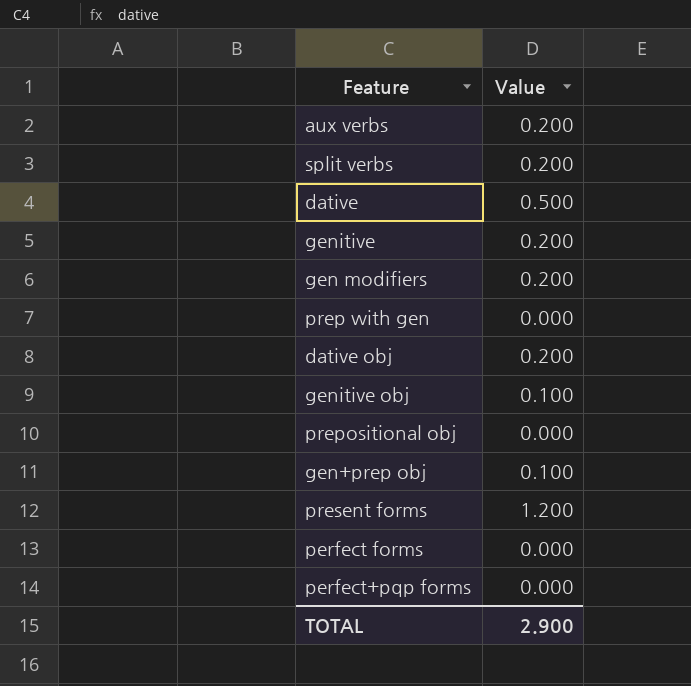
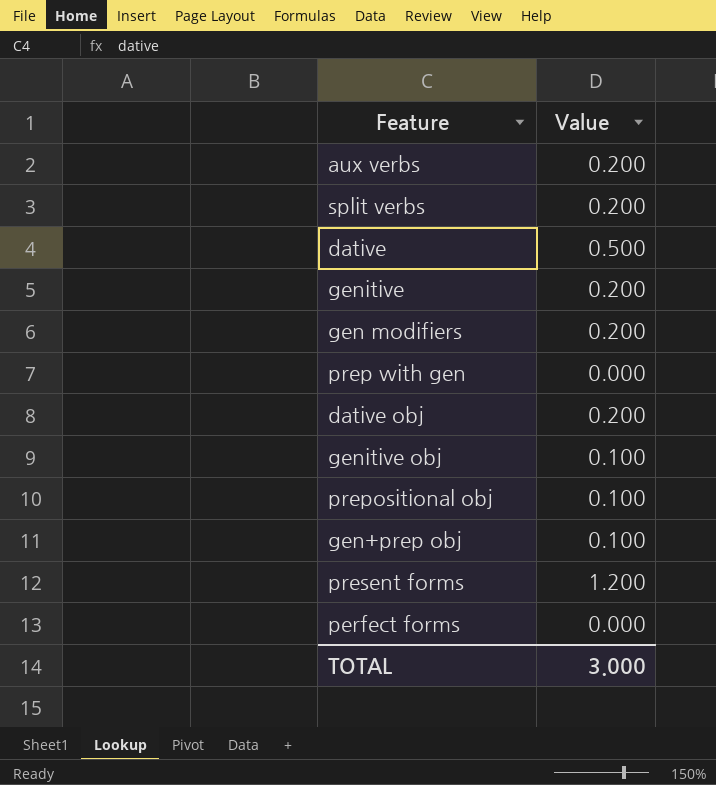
row perfect+pqp forms: 0.000 -> none
prepositional obj | Value: 0.000 -> 0.100
TOTAL | Value: 2.900 -> 3.000

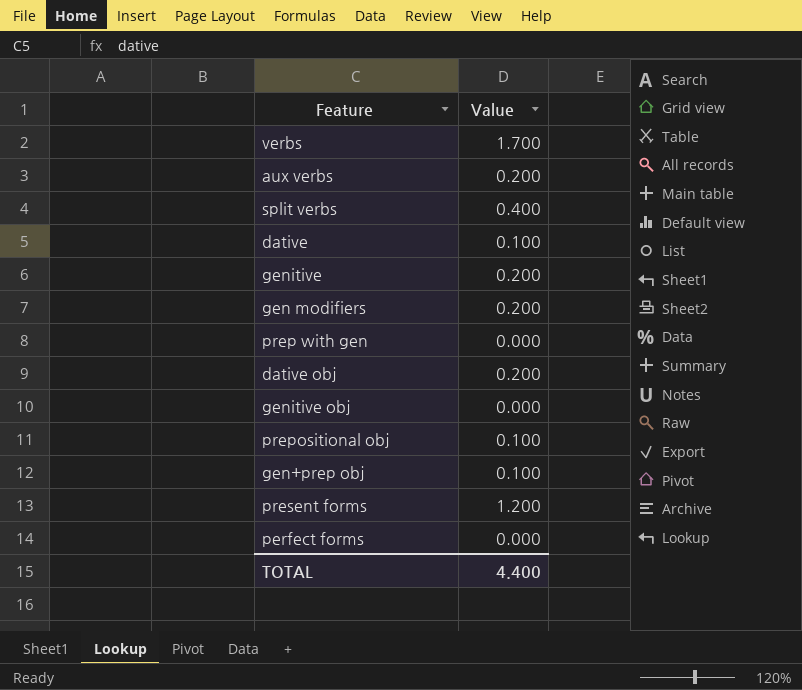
row verbs: none -> 1.700
split verbs | Value: 0.200 -> 0.400
dative | Value: 0.500 -> 0.100
genitive obj | Value: 0.100 -> 0.000
TOTAL | Value: 3.000 -> 4.400

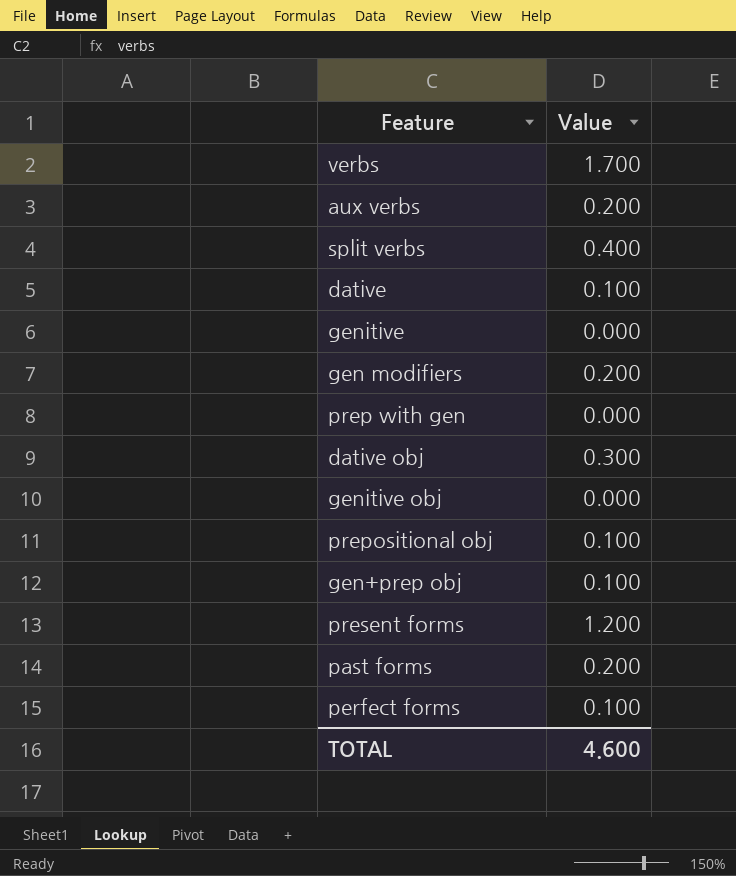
genitive | Value: 0.200 -> 0.000
dative obj | Value: 0.200 -> 0.300
row past forms: none -> 0.200
perfect forms | Value: 0.000 -> 0.100
TOTAL | Value: 4.400 -> 4.600

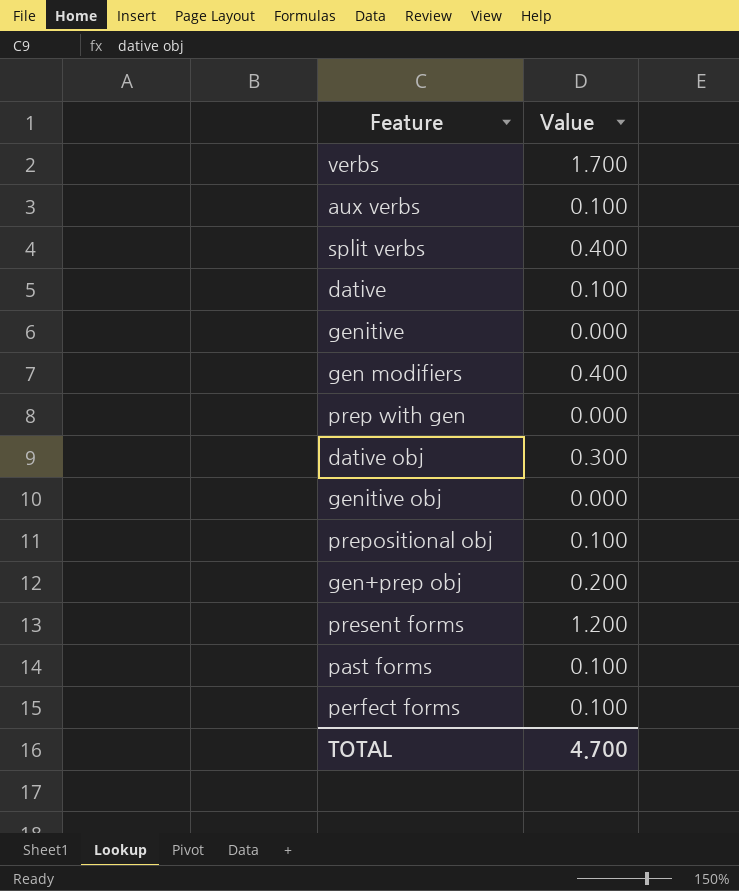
aux verbs | Value: 0.200 -> 0.100
gen modifiers | Value: 0.200 -> 0.400
gen+prep obj | Value: 0.100 -> 0.200
past forms | Value: 0.200 -> 0.100
TOTAL | Value: 4.600 -> 4.700

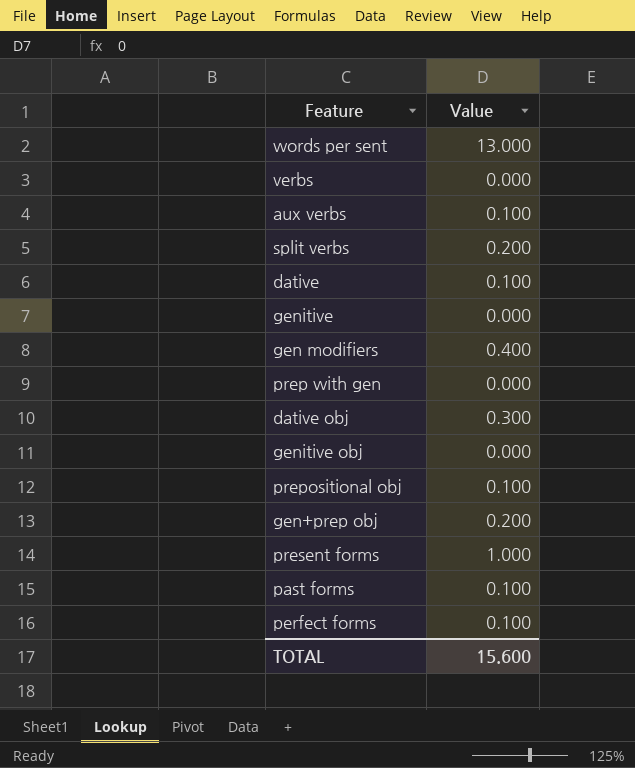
row words per sent: none -> 13.000
verbs | Value: 1.700 -> 0.000
split verbs | Value: 0.400 -> 0.200
present forms | Value: 1.200 -> 1.000
TOTAL | Value: 4.700 -> 15.600

